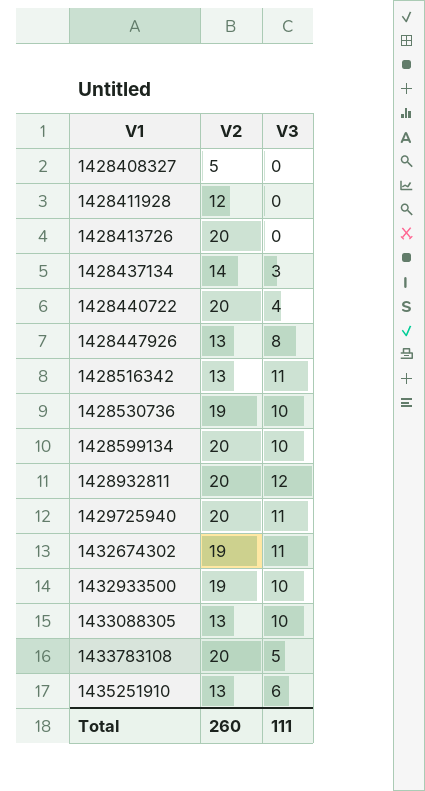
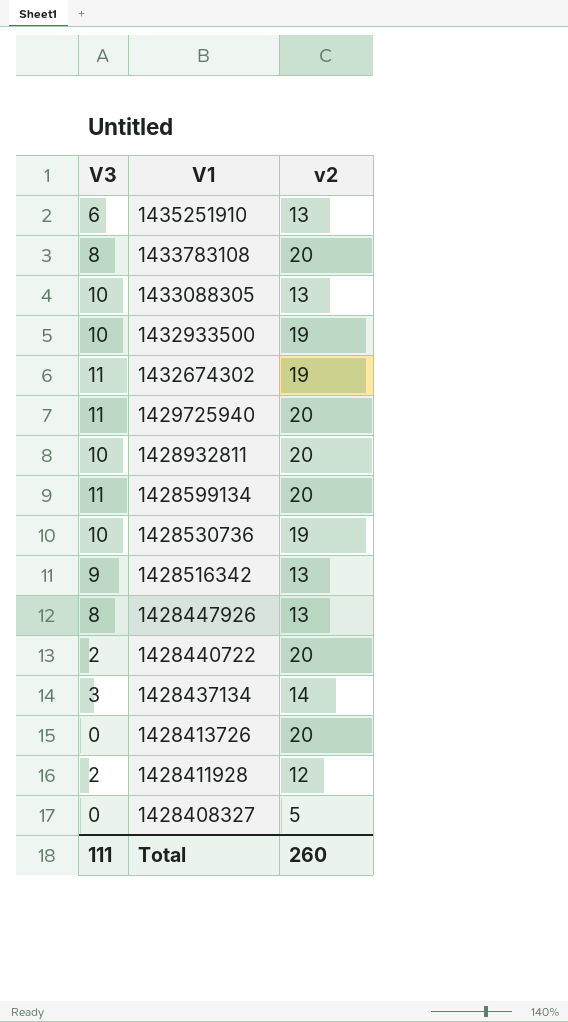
row order: V1 ascending -> V1 descending
column V3 | position: 3 -> 1
column name: V2 -> v2
1433783108 | V3: 5 -> 8
1428932811 | V3: 12 -> 10
1428599134 | V3: 10 -> 11
1428516342 | V3: 11 -> 9
1428440722 | V3: 4 -> 2
1428411928 | V3: 0 -> 2

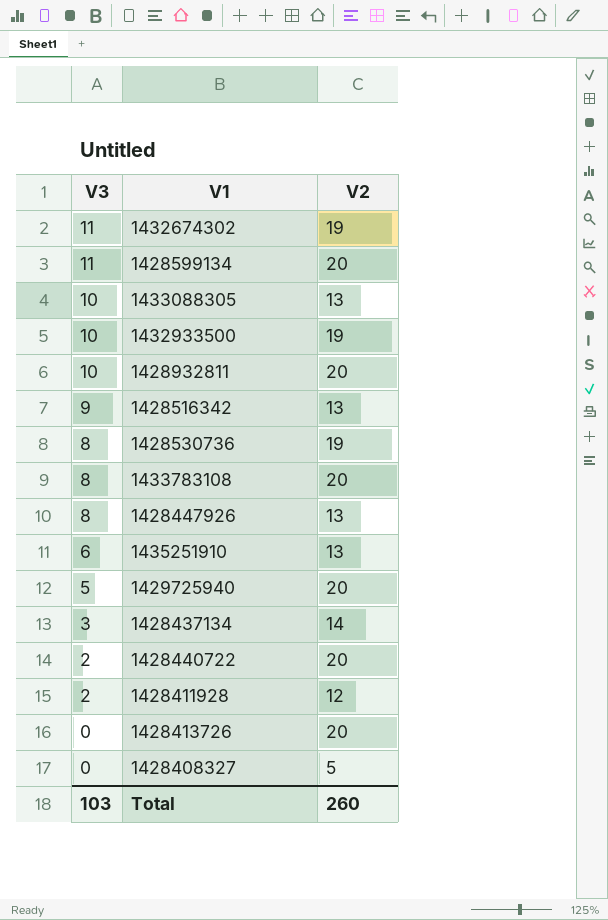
row order: V1 descending -> V3 descending
column name: v2 -> V2
1428530736 | V3: 10 -> 8
1429725940 | V3: 11 -> 5
Total | V3: 111 -> 103

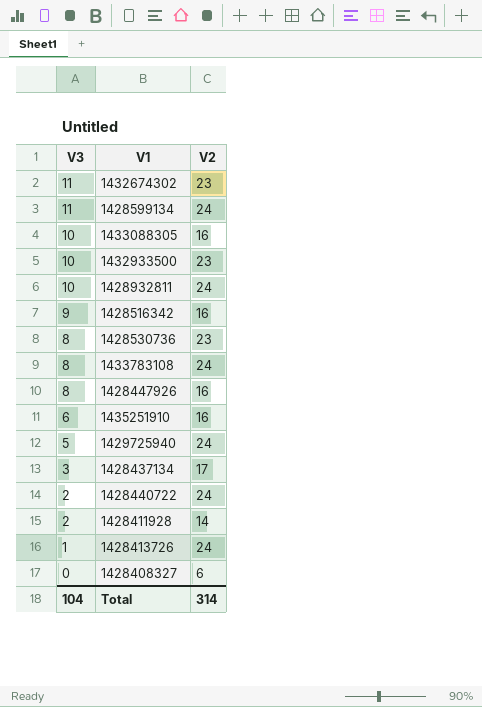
1432674302 | V2: 19 -> 23
1428599134 | V2: 20 -> 24
1433088305 | V2: 13 -> 16
1432933500 | V2: 19 -> 23
1428932811 | V2: 20 -> 24
1428516342 | V2: 13 -> 16
1428530736 | V2: 19 -> 23
1433783108 | V2: 20 -> 24
1428447926 | V2: 13 -> 16
1435251910 | V2: 13 -> 16
1429725940 | V2: 20 -> 24
1428437134 | V2: 14 -> 17
1428440722 | V2: 20 -> 24
1428411928 | V2: 12 -> 14
1428413726 | V3: 0 -> 1
1428413726 | V2: 20 -> 24
1428408327 | V2: 5 -> 6
Total | V3: 103 -> 104
Total | V2: 260 -> 314

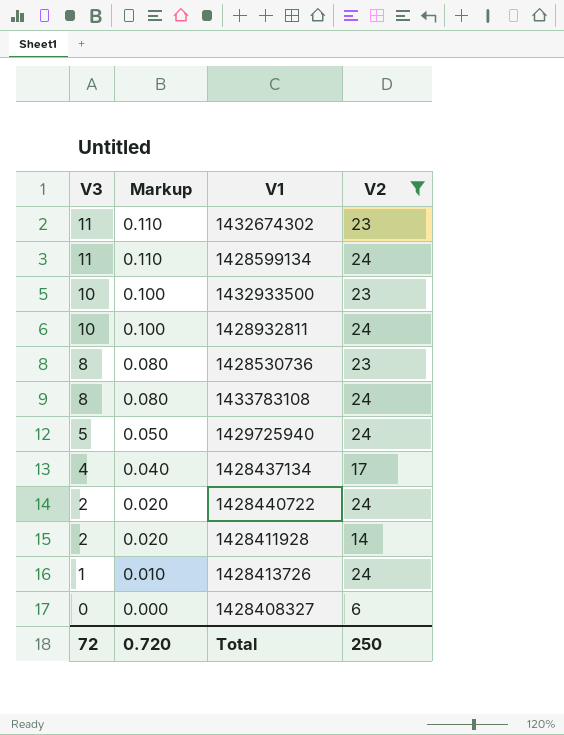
filter: none -> V2 != 16
column Markup | formula: none -> [V3] * 0.01
1428437134 | V3: 3 -> 4
Total | V3: 104 -> 72
Total | V2: 314 -> 250

